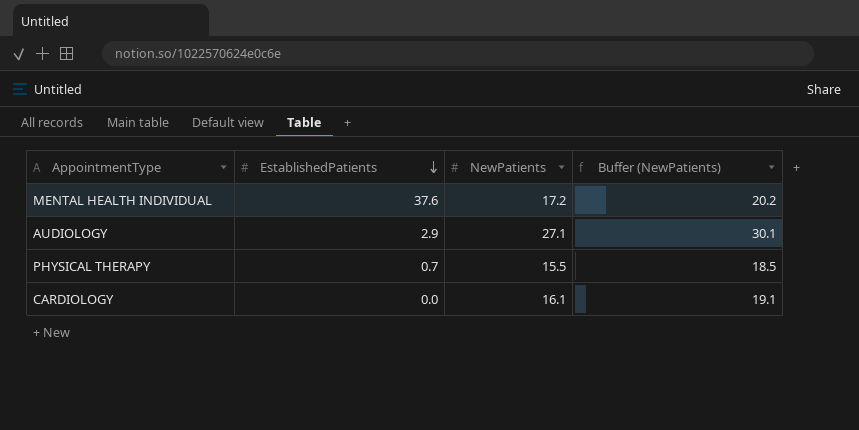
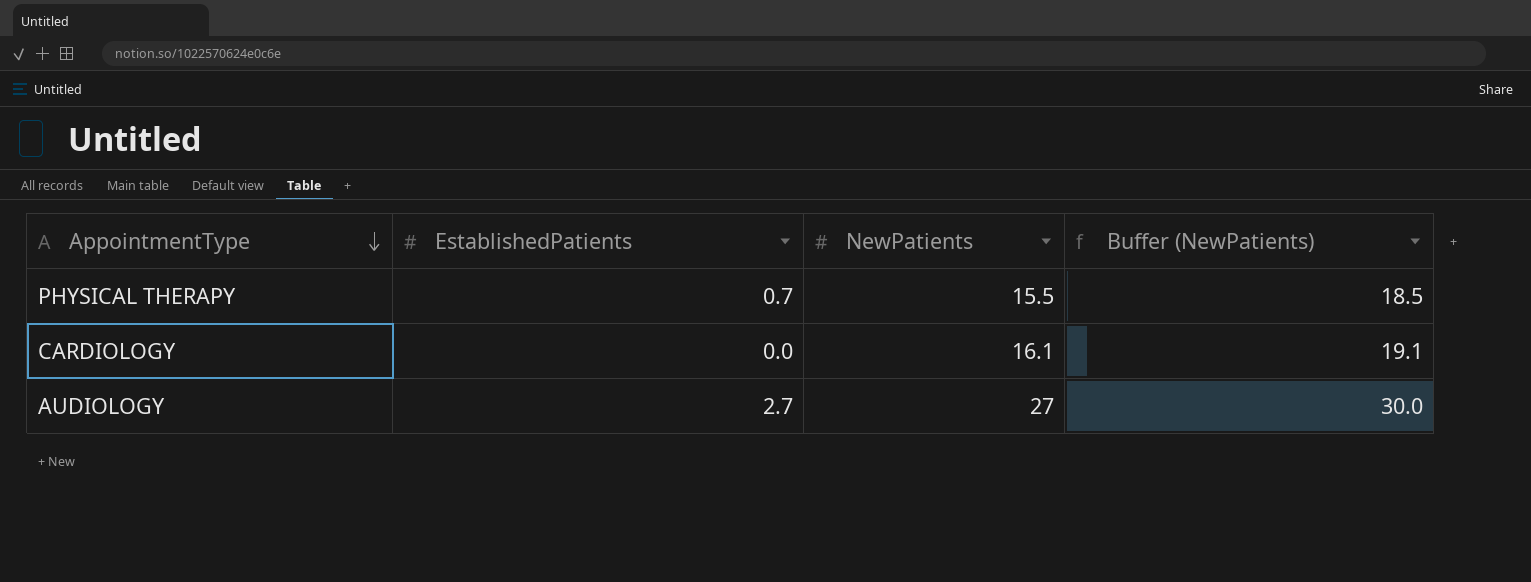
row order: EstablishedPatients descending -> AppointmentType descending
row MENTAL HEALTH INDIVIDUAL: 37.6 | 17.2 | 20.2 -> none
AUDIOLOGY | EstablishedPatients: 2.9 -> 2.7
AUDIOLOGY | NewPatients: 27.1 -> 27
AUDIOLOGY | Buffer (NewPatients): 30.1 -> 30.0

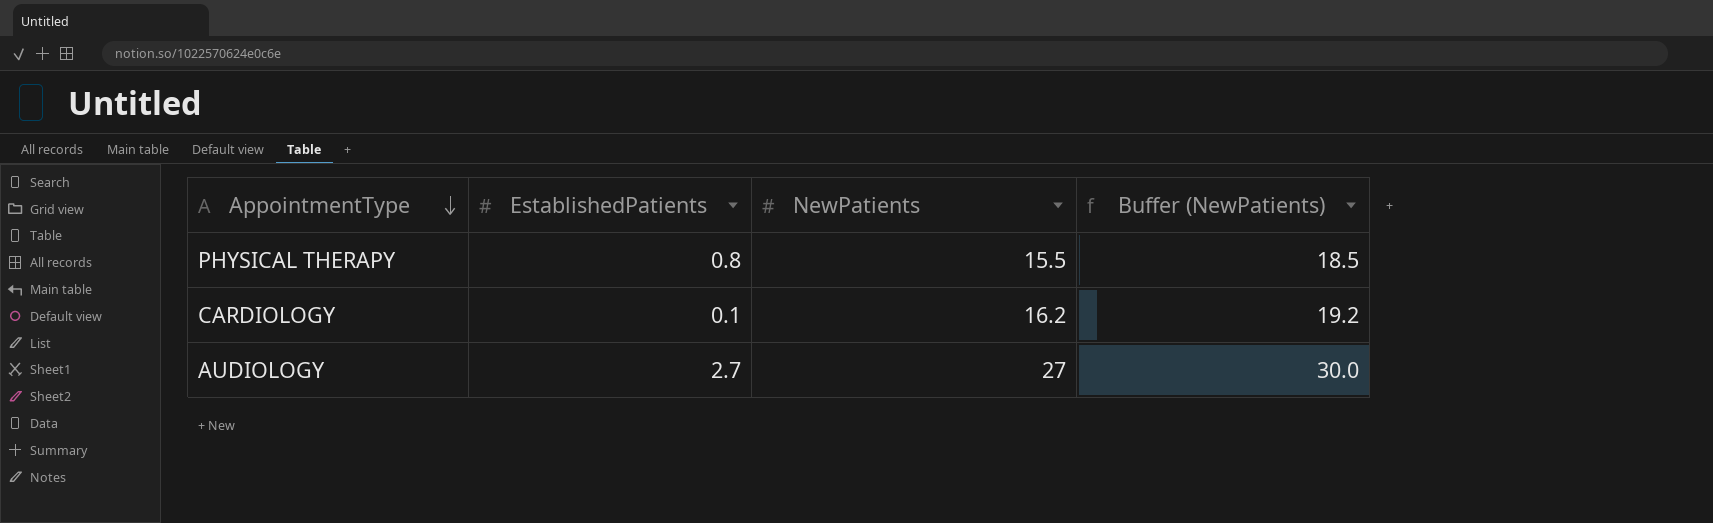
PHYSICAL THERAPY | EstablishedPatients: 0.7 -> 0.8
CARDIOLOGY | EstablishedPatients: 0.0 -> 0.1
CARDIOLOGY | NewPatients: 16.1 -> 16.2
CARDIOLOGY | Buffer (NewPatients): 19.1 -> 19.2

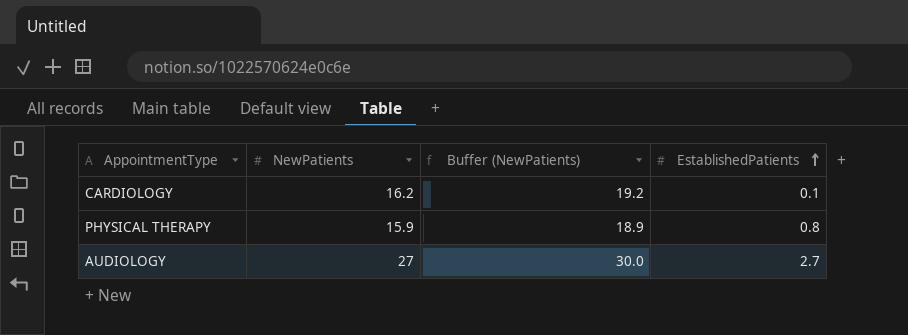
row order: AppointmentType descending -> EstablishedPatients ascending
column EstablishedPatients | position: 2 -> 4
PHYSICAL THERAPY | NewPatients: 15.5 -> 15.9
PHYSICAL THERAPY | Buffer (NewPatients): 18.5 -> 18.9

